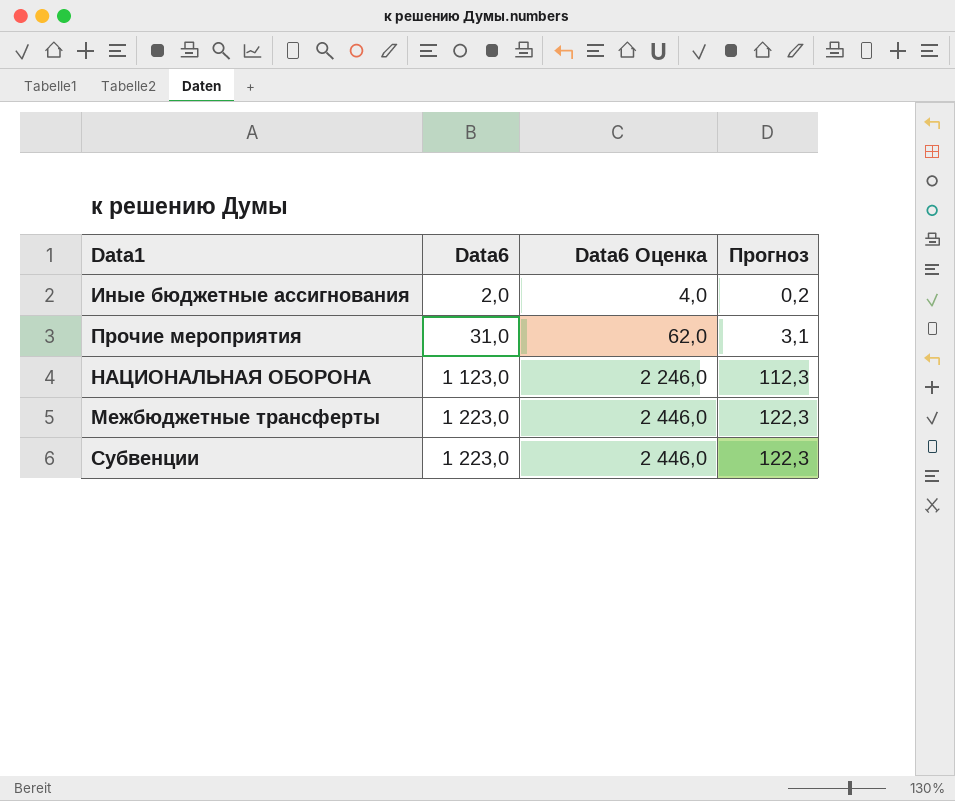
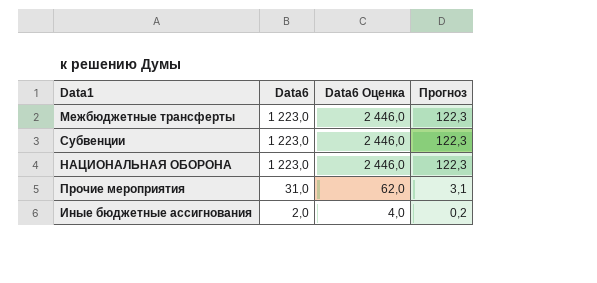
row order: Data6 ascending -> Data6 descending
НАЦИОНАЛЬНАЯ ОБОРОНА | Data6: 1 123,0 -> 1 223,0
НАЦИОНАЛЬНАЯ ОБОРОНА | Data6 Оценка: 2 246,0 -> 2 446,0
НАЦИОНАЛЬНАЯ ОБОРОНА | Прогноз: 112,3 -> 122,3

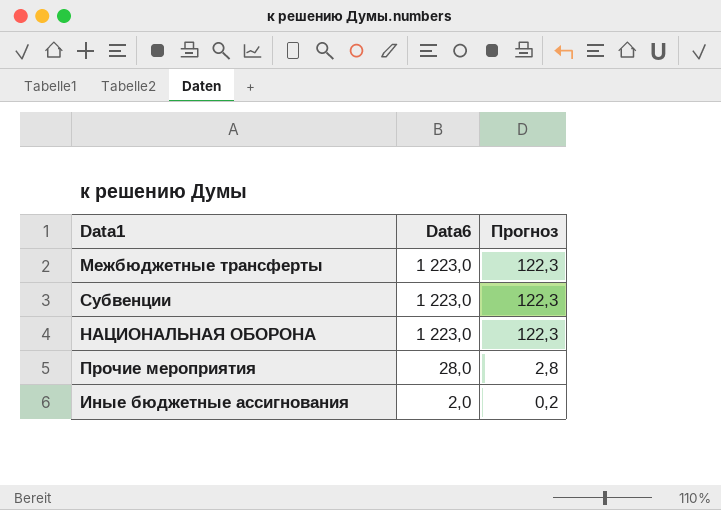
column Data6 Оценка | formula: [Data6] * 2 -> none
Прочие мероприятия | Data6: 31,0 -> 28,0
Прочие мероприятия | Прогноз: 3,1 -> 2,8

